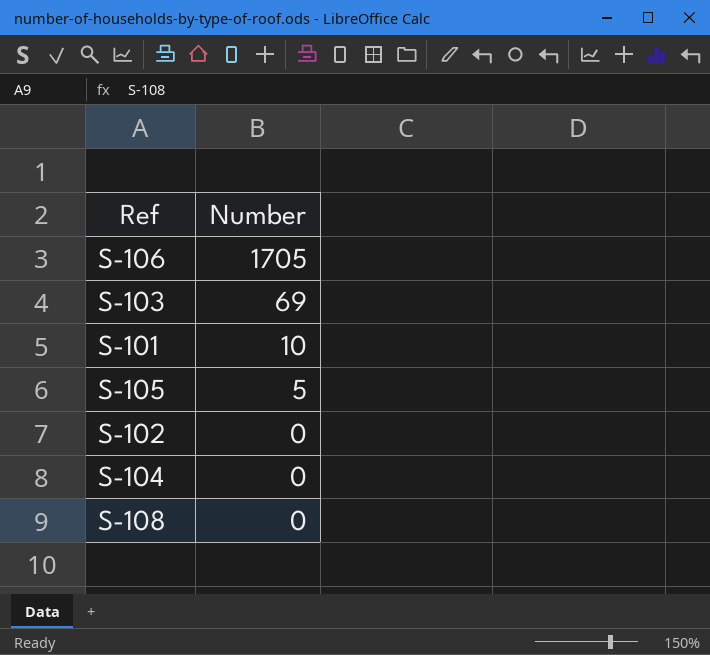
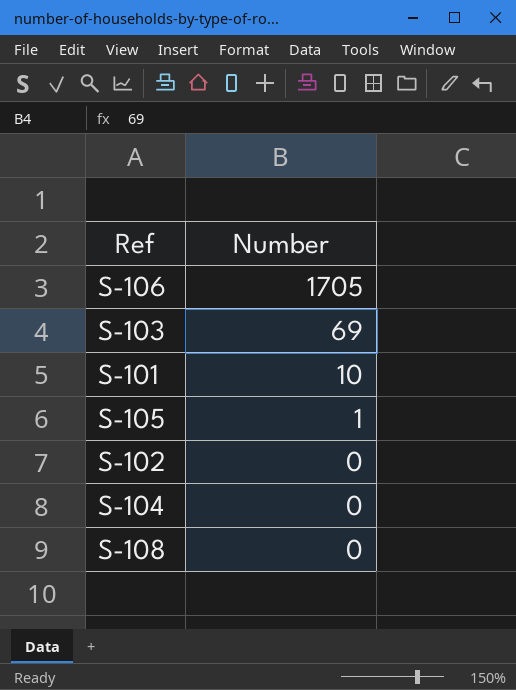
S-105 | Number: 5 -> 1

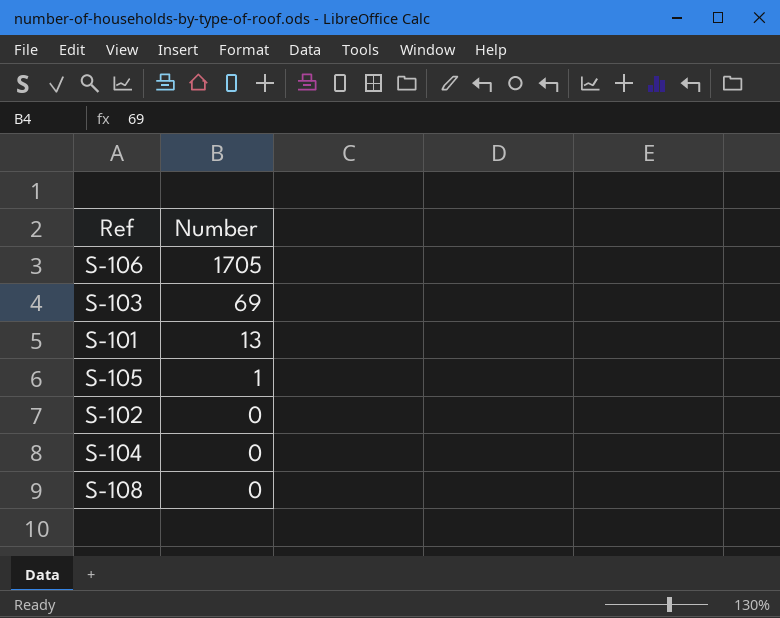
S-101 | Number: 10 -> 13

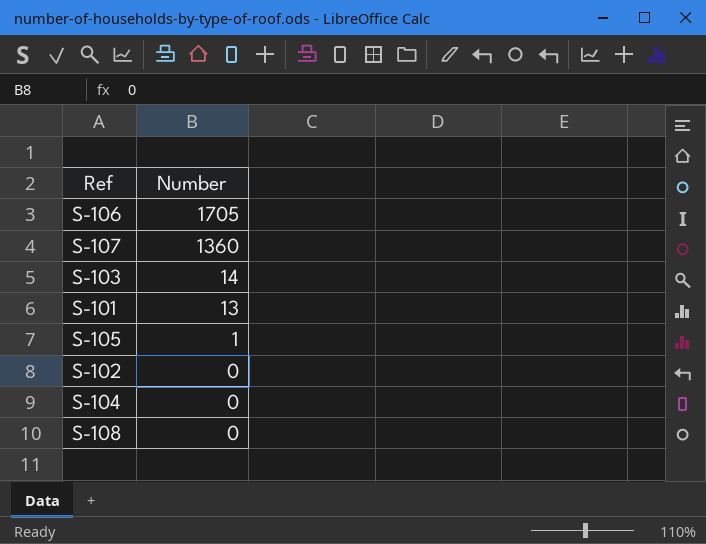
row S-107: none -> 1360
S-103 | Number: 69 -> 14

